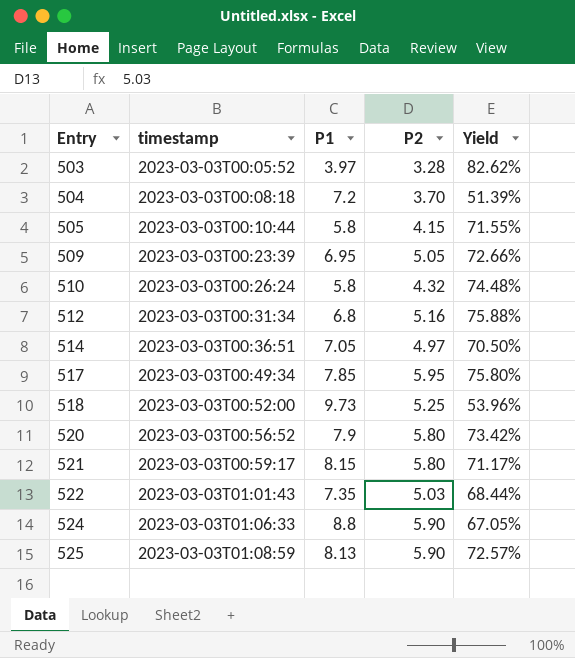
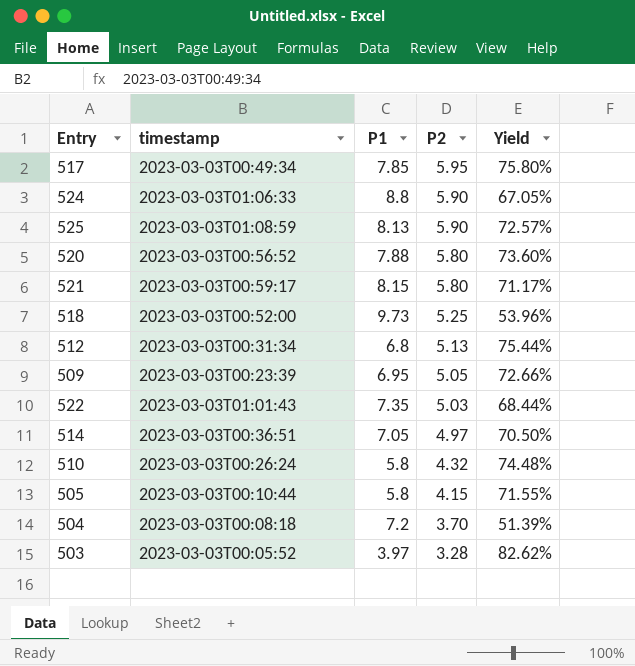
row order: Entry ascending -> P2 descending
520 | P1: 7.9 -> 7.88
520 | Yield: 73.42% -> 73.60%
512 | P2: 5.16 -> 5.13
512 | Yield: 75.88% -> 75.44%

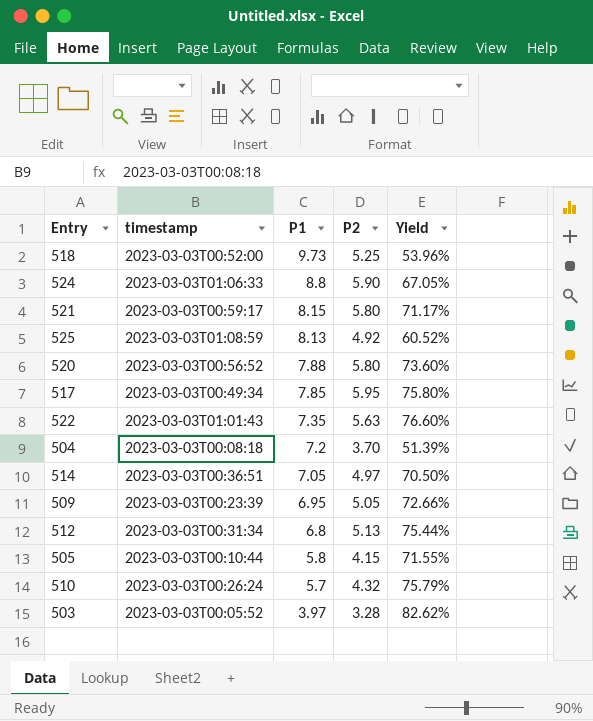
row order: P2 descending -> P1 descending
525 | P2: 5.90 -> 4.92
525 | Yield: 72.57% -> 60.52%
522 | P2: 5.03 -> 5.63
522 | Yield: 68.44% -> 76.60%
510 | P1: 5.8 -> 5.7
510 | Yield: 74.48% -> 75.79%

